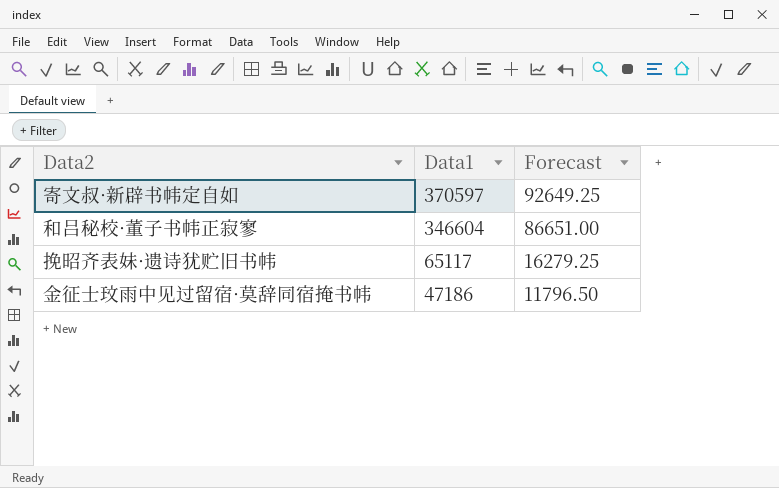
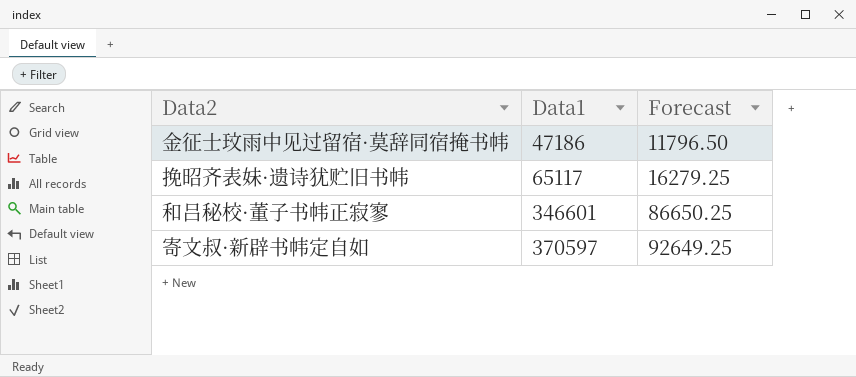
row order: Data1 descending -> Data1 ascending
和吕秘校·董子书帏正寂寥 | Data1: 346604 -> 346601
和吕秘校·董子书帏正寂寥 | Forecast: 86651.00 -> 86650.25

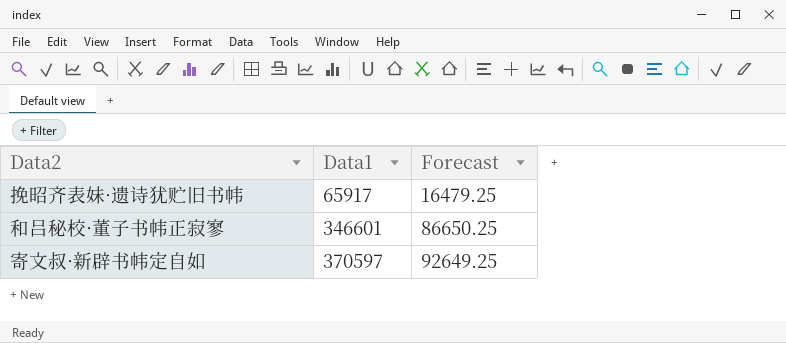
row 金征士玟雨中见过留宿·莫辞同宿掩书帏: 47186 | 11796.50 -> none
挽昭齐表妹·遗诗犹贮旧书帏 | Data1: 65117 -> 65917
挽昭齐表妹·遗诗犹贮旧书帏 | Forecast: 16279.25 -> 16479.25

